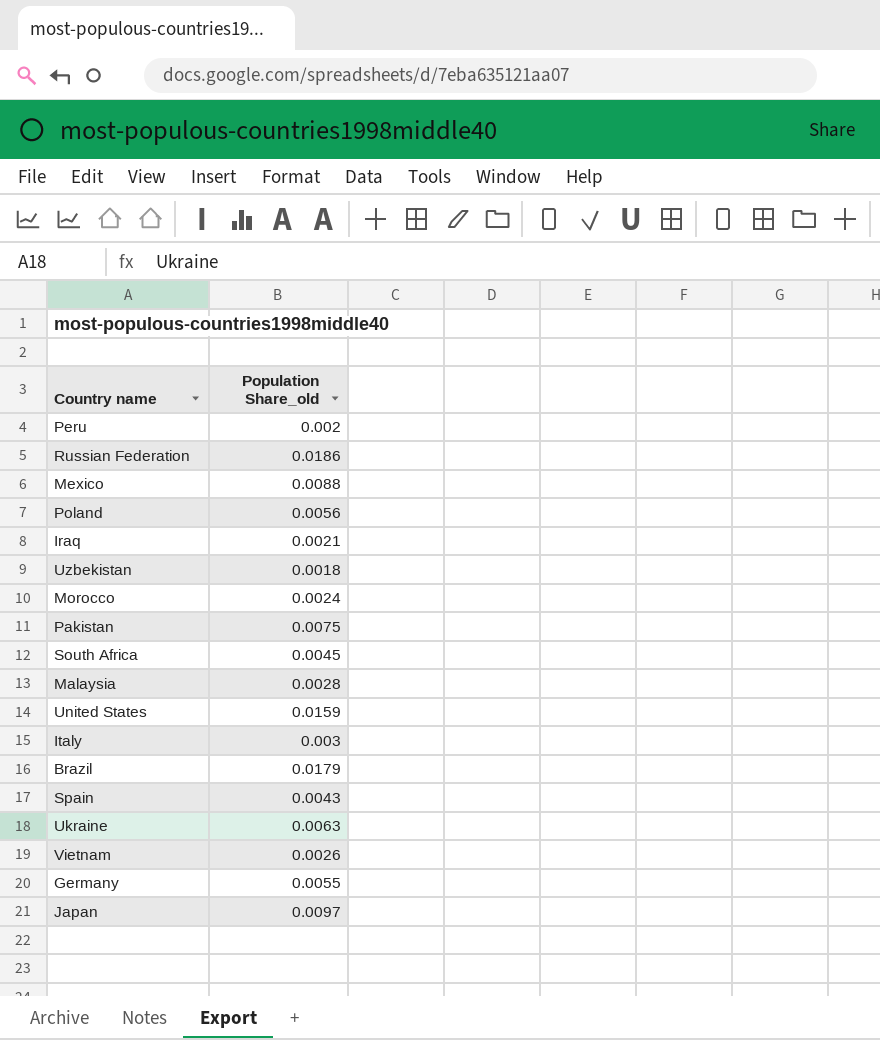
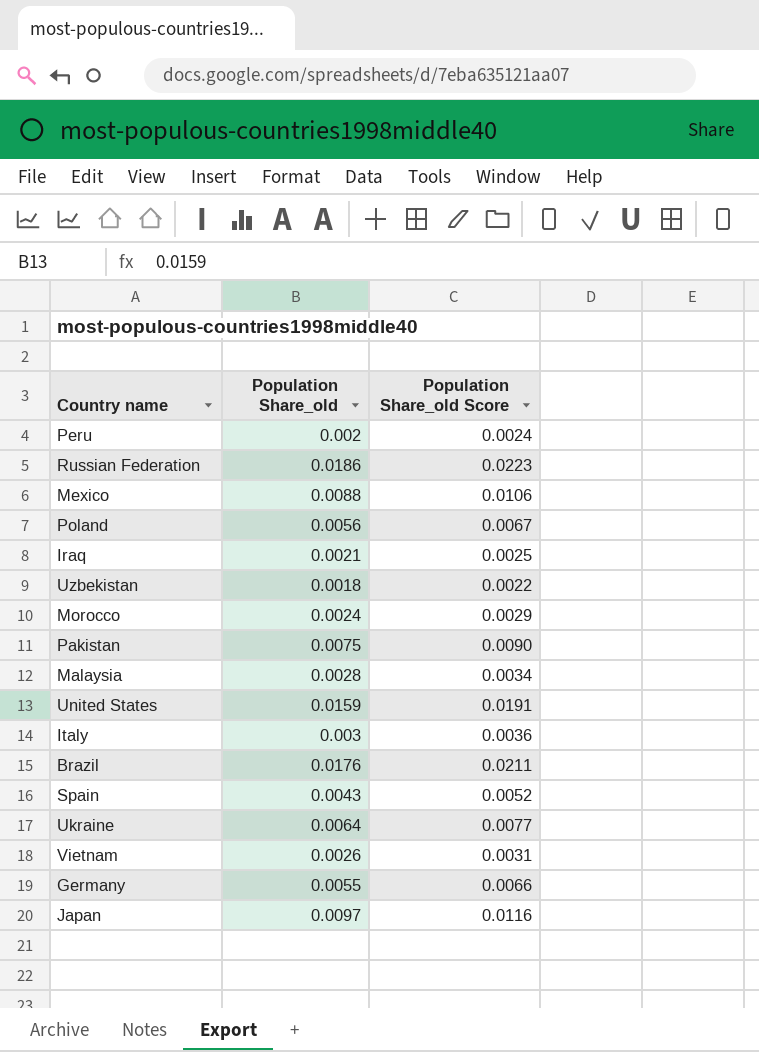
column Population Share_old Score | formula: none -> [Population Share_old] * 1.2
row South Africa: 0.0045 -> none
Brazil | Population Share_old: 0.0179 -> 0.0176
Ukraine | Population Share_old: 0.0063 -> 0.0064

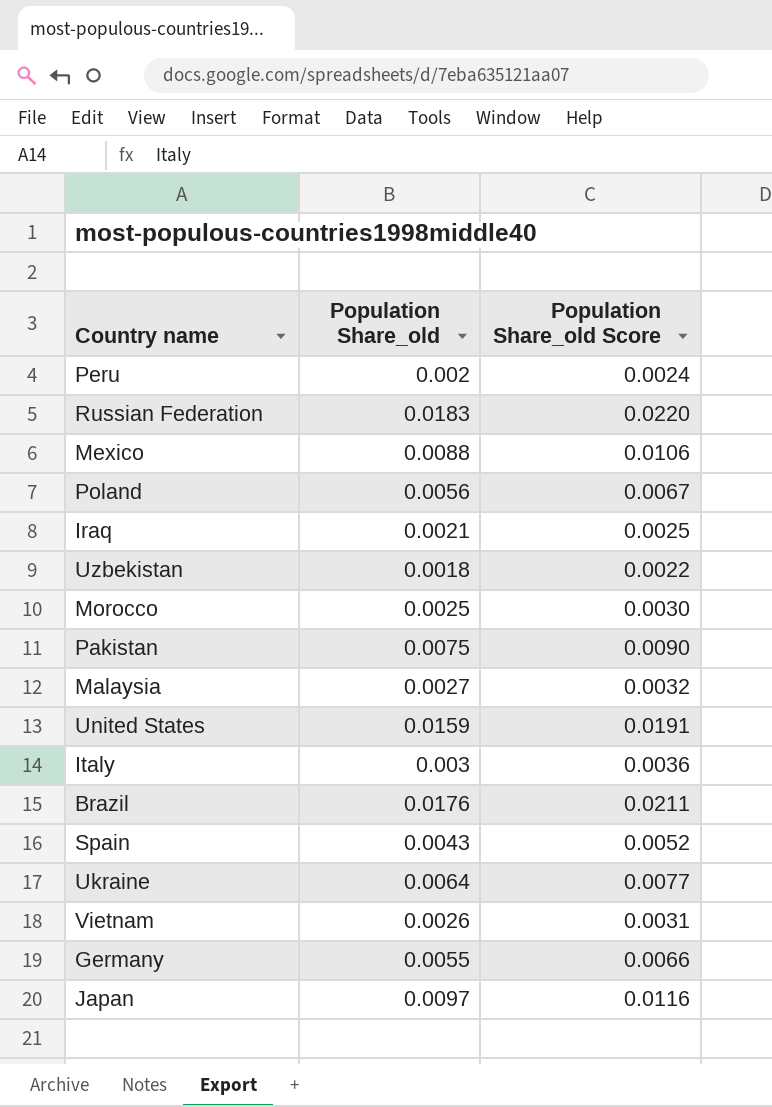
Russian Federation | Population Share_old: 0.0186 -> 0.0183
Russian Federation | Population Share_old Score: 0.0223 -> 0.0220
Morocco | Population Share_old: 0.0024 -> 0.0025
Morocco | Population Share_old Score: 0.0029 -> 0.0030
Malaysia | Population Share_old: 0.0028 -> 0.0027
Malaysia | Population Share_old Score: 0.0034 -> 0.0032

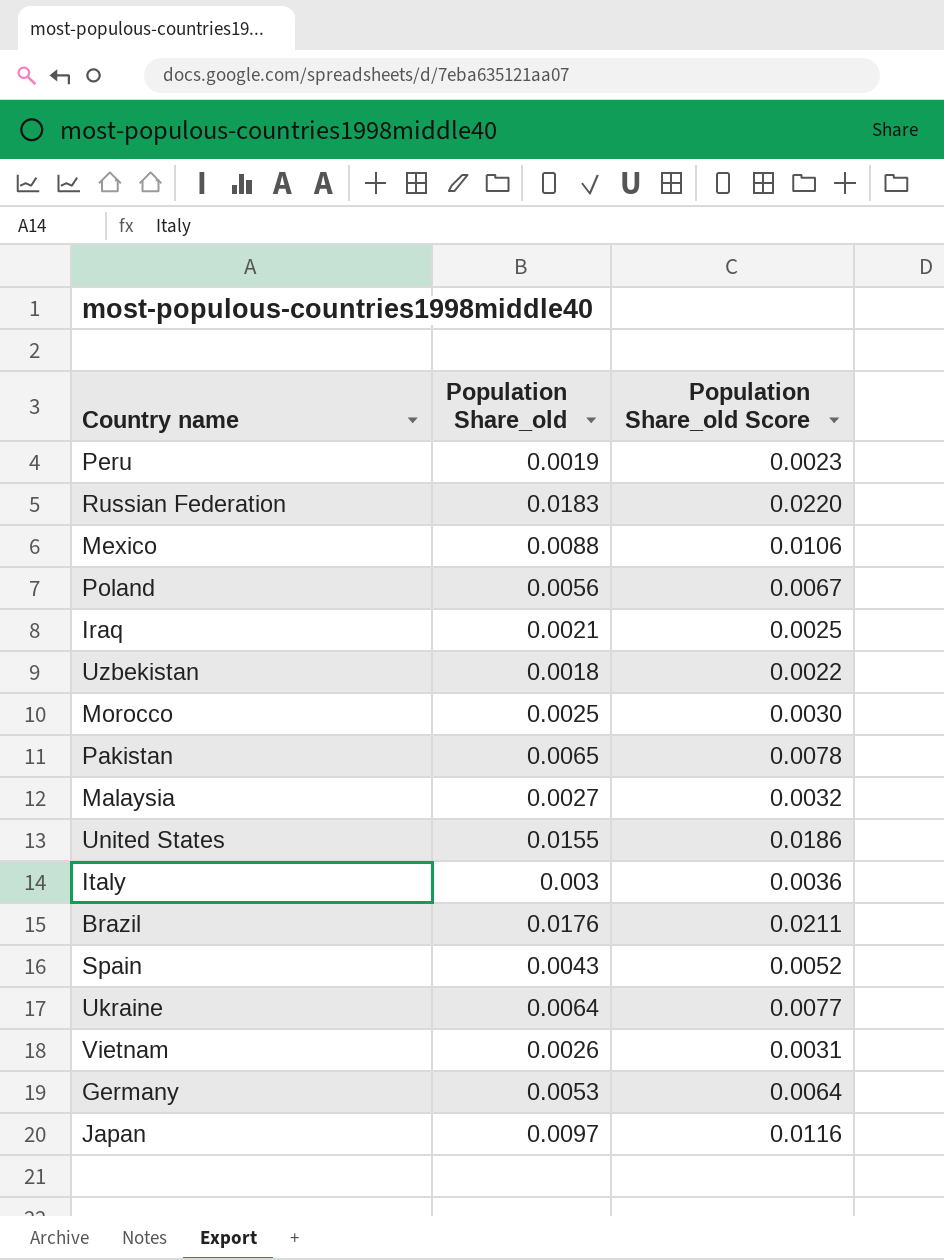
Peru | Population Share_old: 0.002 -> 0.0019
Peru | Population Share_old Score: 0.0024 -> 0.0023
Pakistan | Population Share_old: 0.0075 -> 0.0065
Pakistan | Population Share_old Score: 0.0090 -> 0.0078
United States | Population Share_old: 0.0159 -> 0.0155
United States | Population Share_old Score: 0.0191 -> 0.0186
Germany | Population Share_old: 0.0055 -> 0.0053
Germany | Population Share_old Score: 0.0066 -> 0.0064

